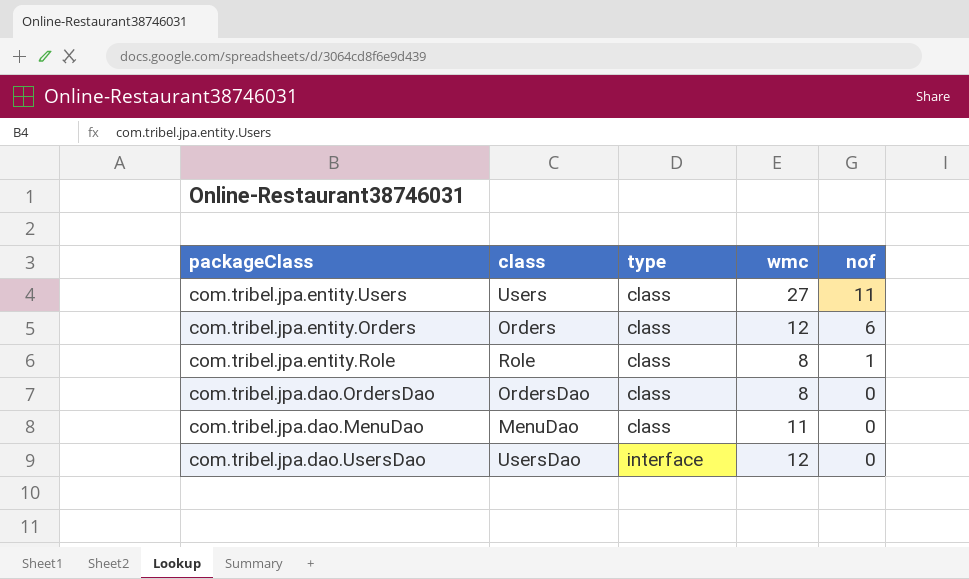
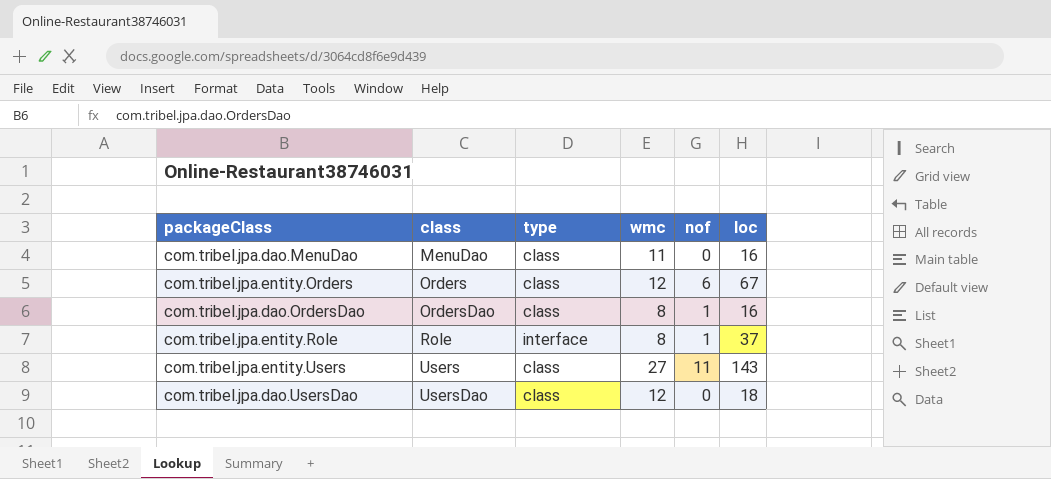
row order: type ascending -> class ascending
column loc | position: none -> 6
com.tribel.jpa.dao.OrdersDao | nof: 0 -> 1
com.tribel.jpa.entity.Role | type: class -> interface
com.tribel.jpa.dao.UsersDao | type: interface -> class

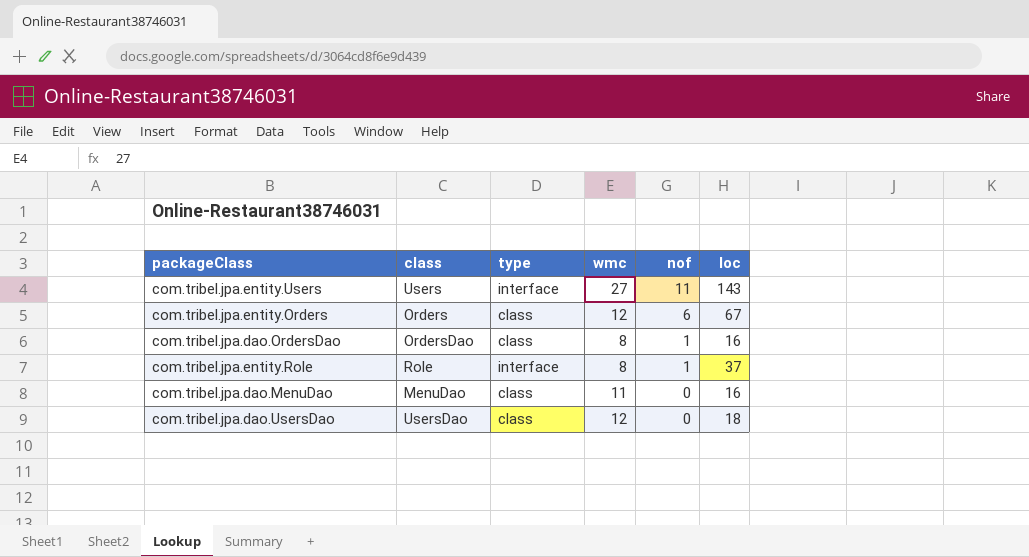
row order: class ascending -> nof descending
com.tribel.jpa.entity.Users | type: class -> interface

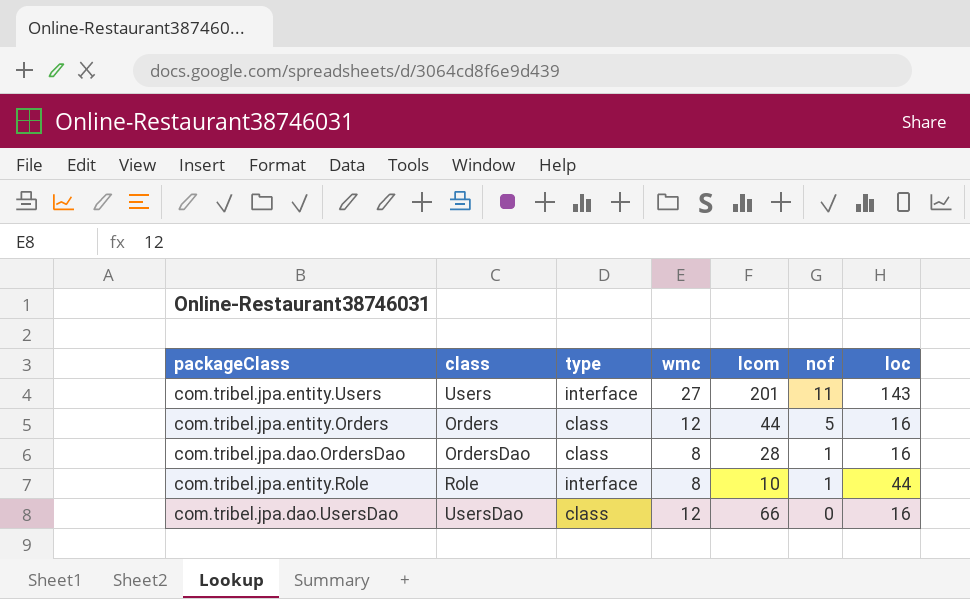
column lcom | position: none -> 5
row com.tribel.jpa.dao.MenuDao: MenuDao | class | 11 | 0 | 16 -> none
com.tribel.jpa.entity.Orders | nof: 6 -> 5
com.tribel.jpa.entity.Orders | loc: 67 -> 16
com.tribel.jpa.entity.Role | loc: 37 -> 44
com.tribel.jpa.dao.UsersDao | loc: 18 -> 16

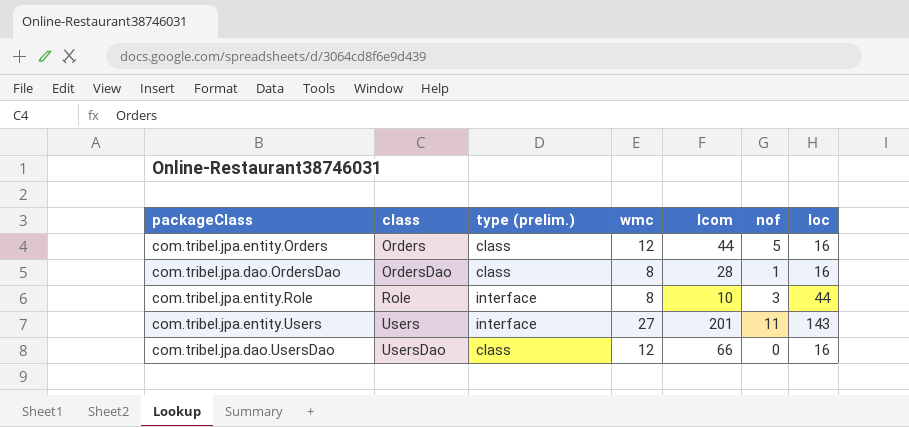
row order: nof descending -> class ascending
column name: type -> type (prelim.)
com.tribel.jpa.entity.Role | nof: 1 -> 3

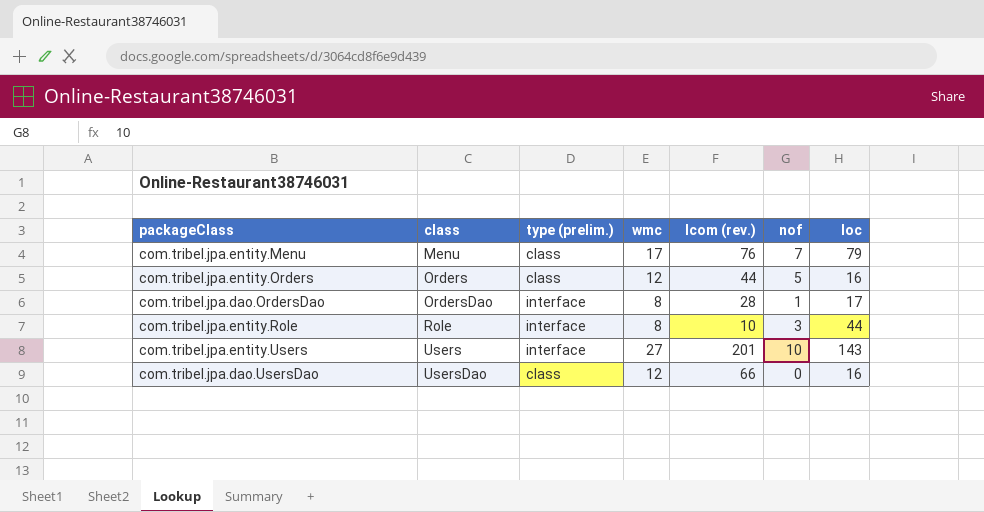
column name: lcom -> lcom (rev.)
row com.tribel.jpa.entity.Menu: none -> Menu | class | 17 | 76 | 7 | 79
com.tribel.jpa.dao.OrdersDao | type (prelim.): class -> interface
com.tribel.jpa.dao.OrdersDao | loc: 16 -> 17
com.tribel.jpa.entity.Users | nof: 11 -> 10

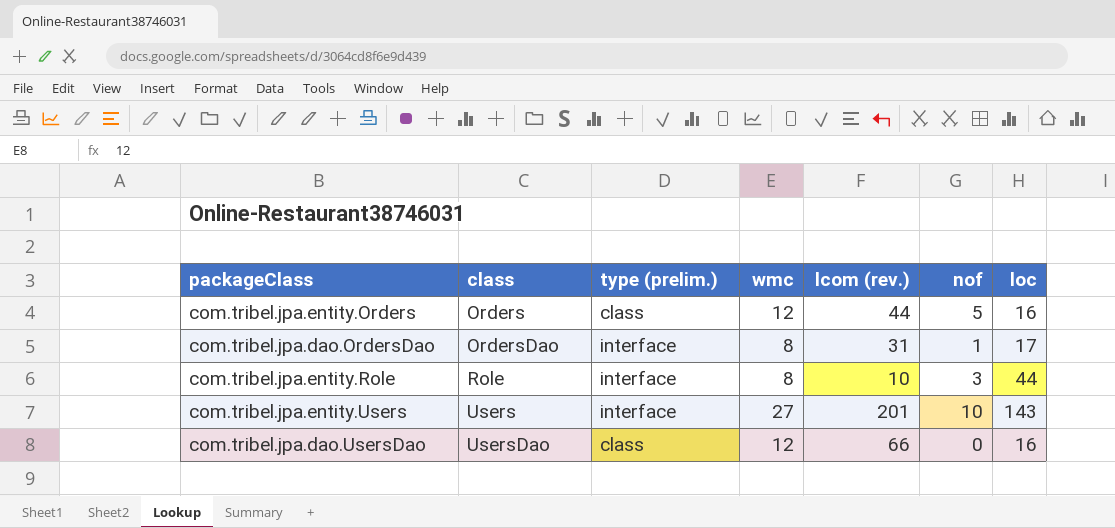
row com.tribel.jpa.entity.Menu: Menu | class | 17 | 76 | 7 | 79 -> none
com.tribel.jpa.dao.OrdersDao | lcom (rev.): 28 -> 31

